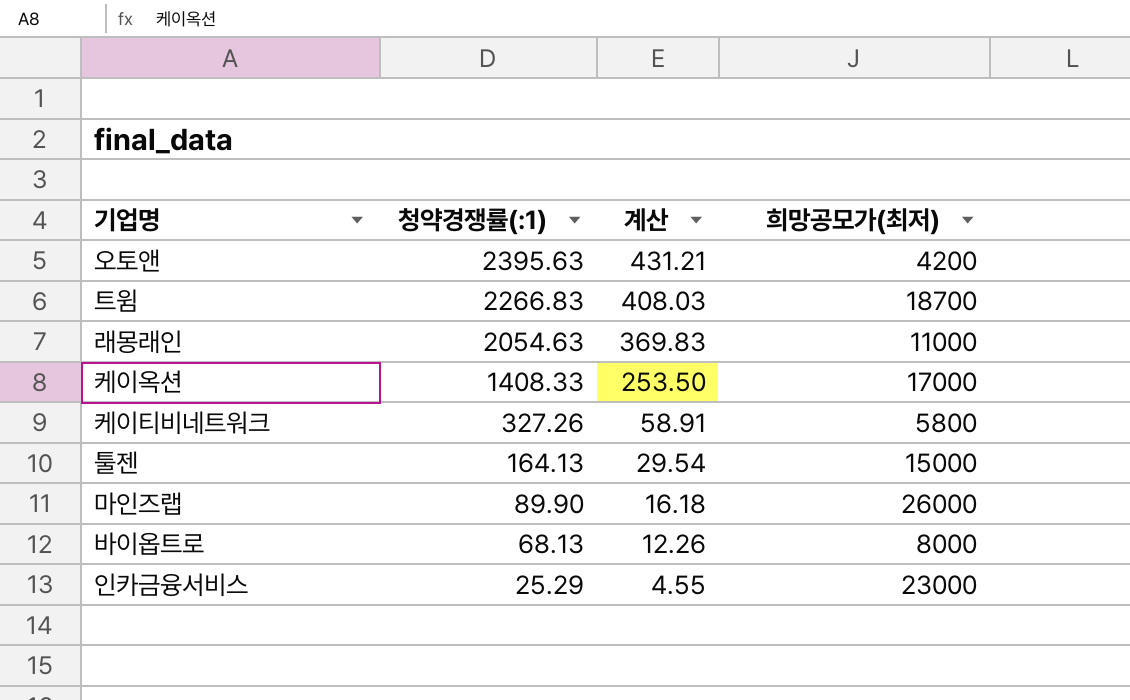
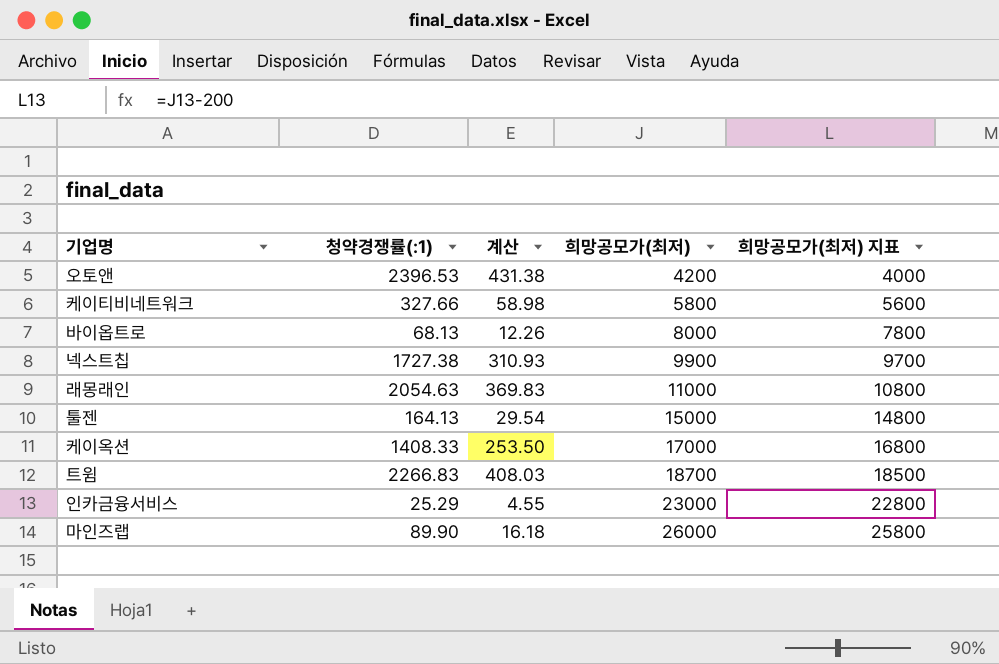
row order: 청약경쟁률(:1) descending -> 희망공모가(최저) ascending
column 희망공모가(최저) 지표 | formula: none -> [희망공모가(최저)] - 200
오토앤 | 청약경쟁률(:1): 2395.63 -> 2396.53
오토앤 | 계산: 431.21 -> 431.38
케이티비네트워크 | 청약경쟁률(:1): 327.26 -> 327.66
케이티비네트워크 | 계산: 58.91 -> 58.98
row 넥스트칩: none -> 1727.38 | 310.93 | 9900 | 9700

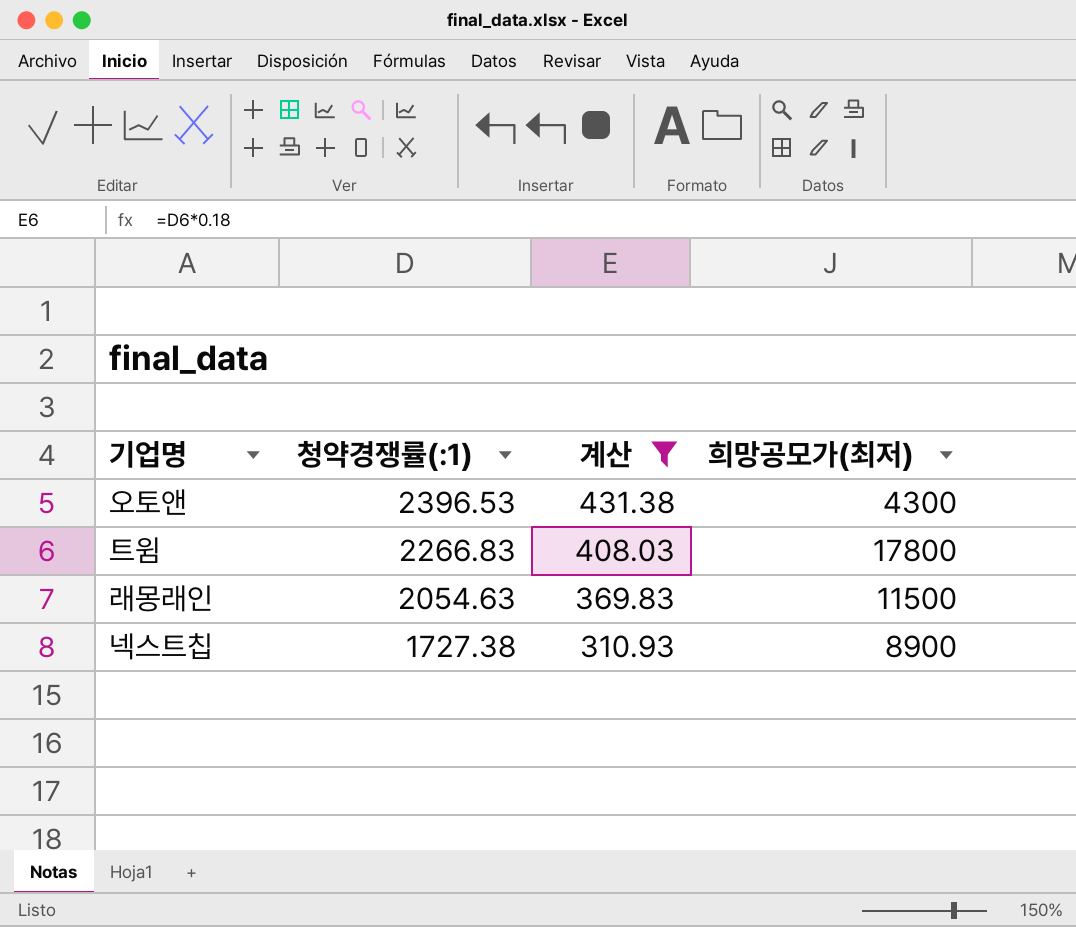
filter: none -> 계산 >= 310.93
row order: 희망공모가(최저) ascending -> 청약경쟁률(:1) descending
column 희망공모가(최저) 지표 | formula: [희망공모가(최저)] - 200 -> none
오토앤 | 희망공모가(최저): 4200 -> 4300
트윔 | 희망공모가(최저): 18700 -> 17800
래몽래인 | 희망공모가(최저): 11000 -> 11500
넥스트칩 | 희망공모가(최저): 9900 -> 8900

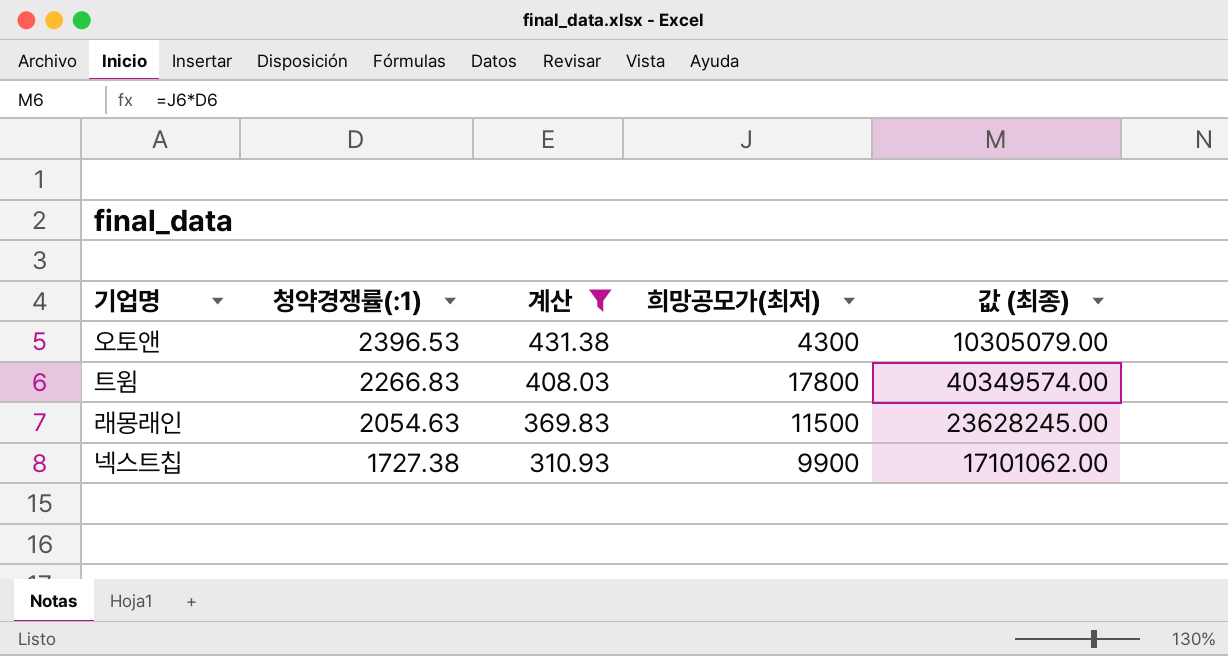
column 값 (최종) | formula: none -> [청약경쟁률(:1)] * [희망공모가(최저)]
넥스트칩 | 희망공모가(최저): 8900 -> 9900

